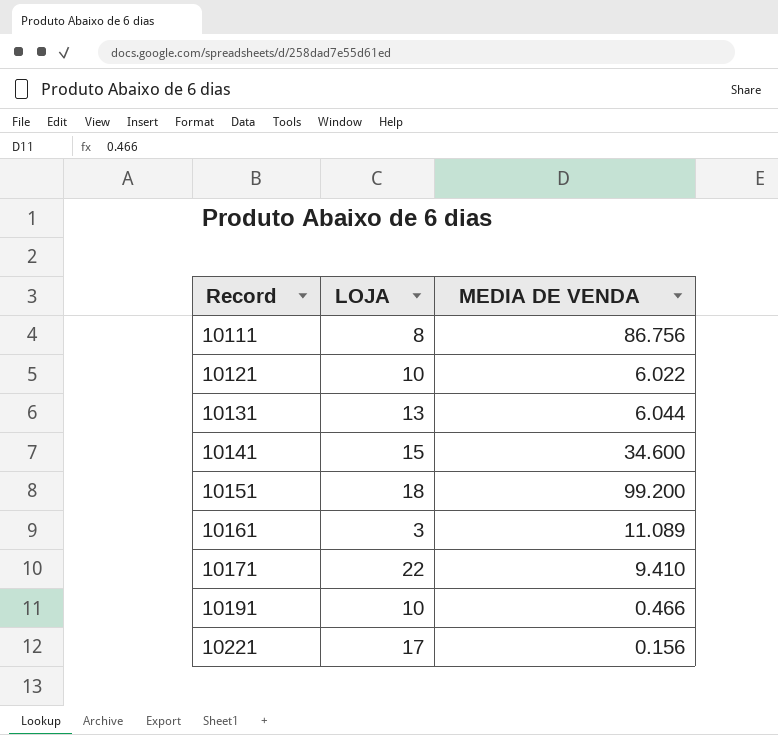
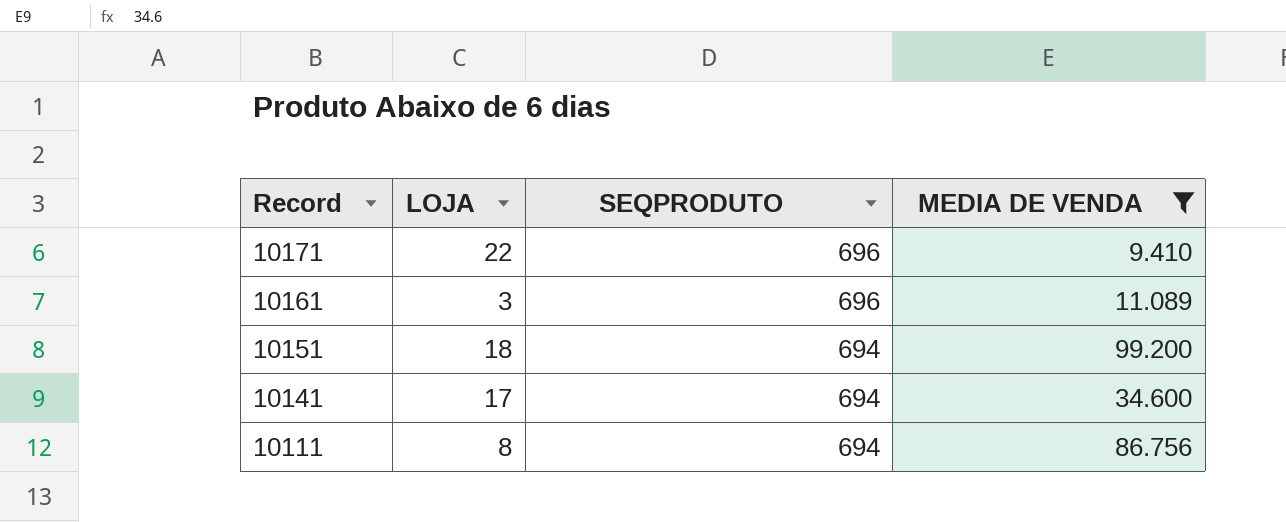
filter: none -> MEDIA DE VENDA >= 9.410
row order: Record ascending -> Record descending
column SEQPRODUTO | position: none -> 3
10141 | LOJA: 15 -> 17

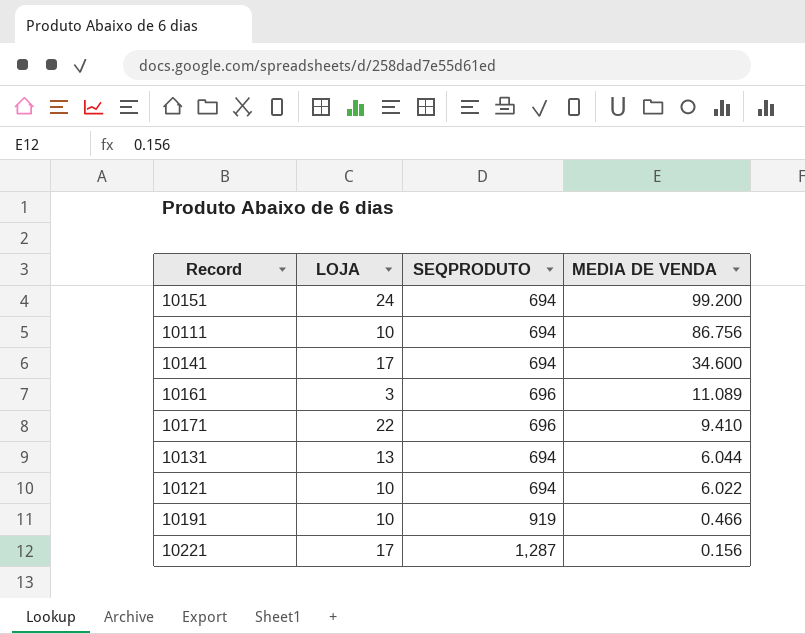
filter: MEDIA DE VENDA >= 9.410 -> none
row order: Record descending -> MEDIA DE VENDA descending
10151 | LOJA: 18 -> 24
10111 | LOJA: 8 -> 10

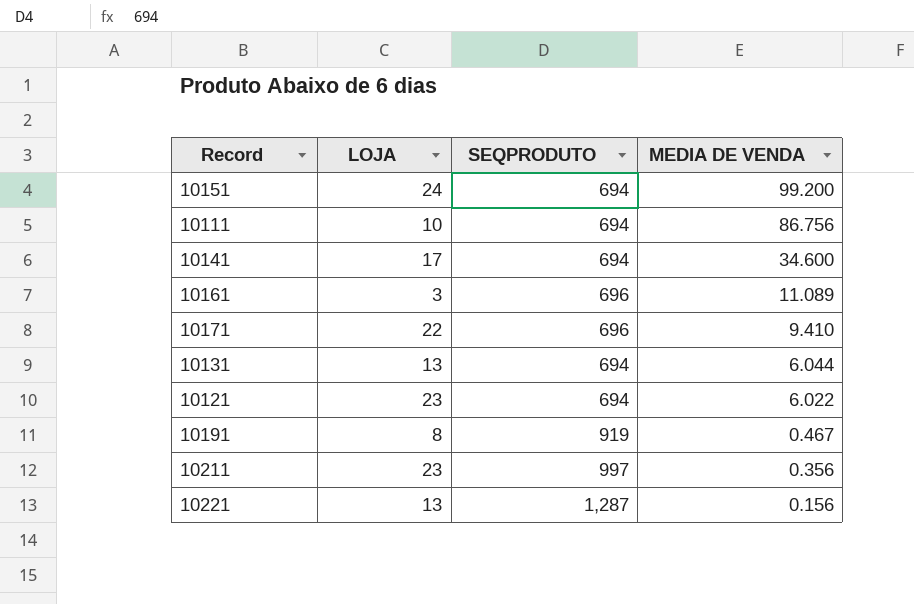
10121 | LOJA: 10 -> 23
10191 | LOJA: 10 -> 8
10191 | MEDIA DE VENDA: 0.466 -> 0.467
row 10211: none -> 23 | 997 | 0.356
10221 | LOJA: 17 -> 13

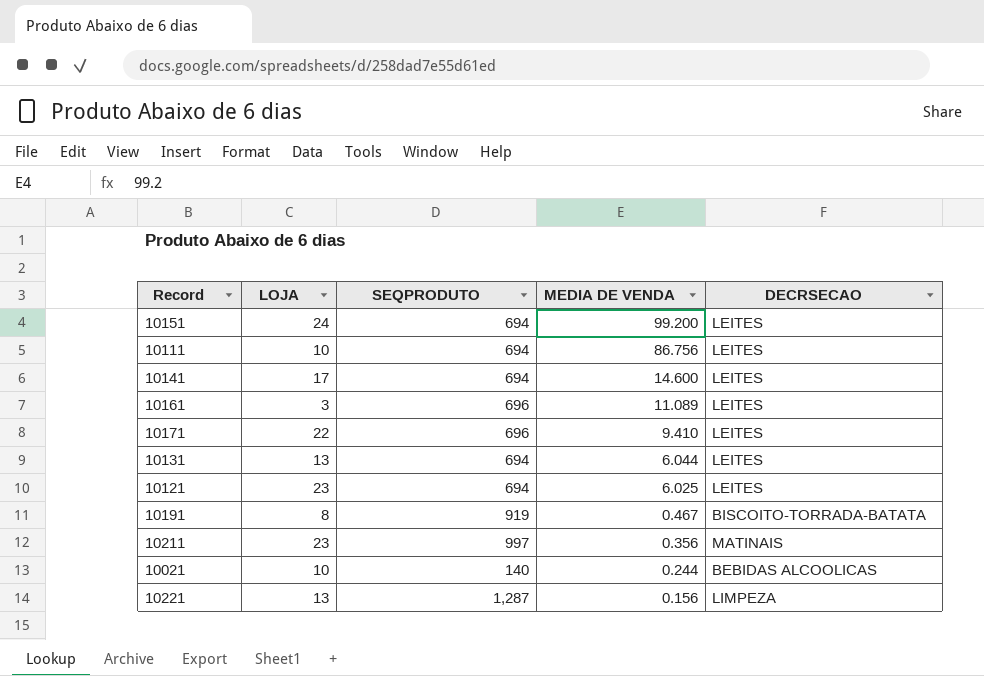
column DECRSECAO | position: none -> 5
10141 | MEDIA DE VENDA: 34.600 -> 14.600
10121 | MEDIA DE VENDA: 6.022 -> 6.025
row 10021: none -> 10 | 140 | 0.244 | BEBIDAS ALCOOLICAS

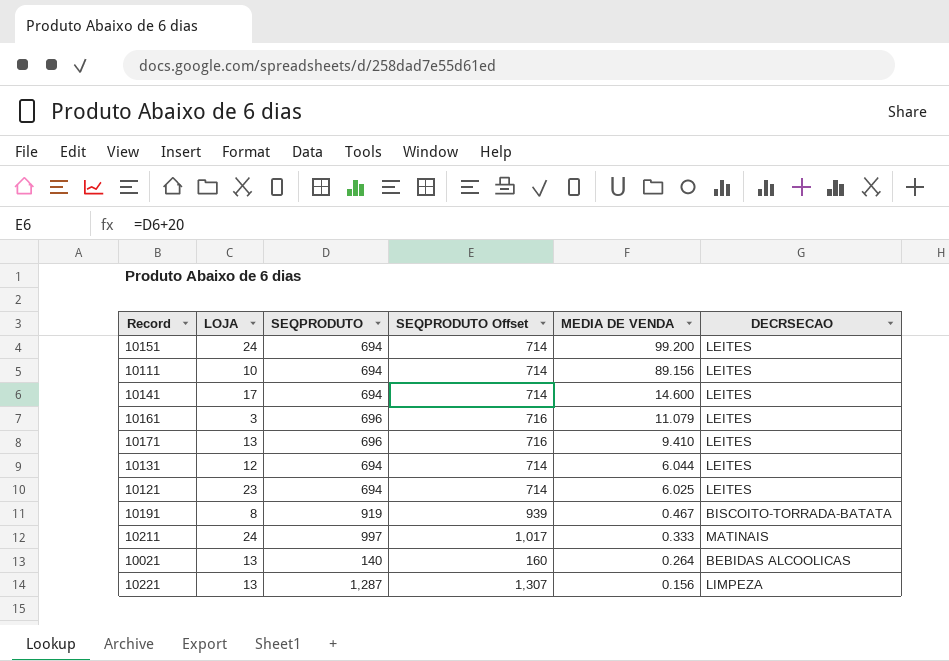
column SEQPRODUTO Offset | formula: none -> [SEQPRODUTO] + 20
10111 | MEDIA DE VENDA: 86.756 -> 89.156
10161 | MEDIA DE VENDA: 11.089 -> 11.079
10171 | LOJA: 22 -> 13
10131 | LOJA: 13 -> 12
10211 | LOJA: 23 -> 24
10211 | MEDIA DE VENDA: 0.356 -> 0.333
10021 | LOJA: 10 -> 13
10021 | MEDIA DE VENDA: 0.244 -> 0.264

